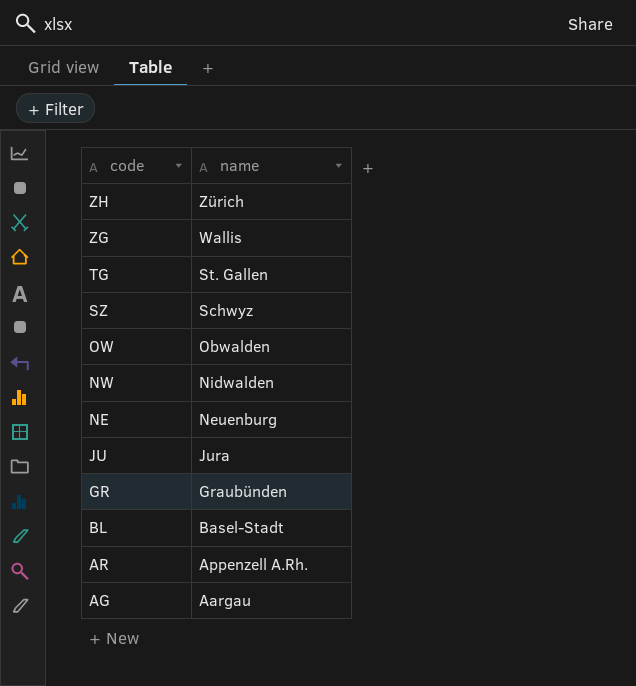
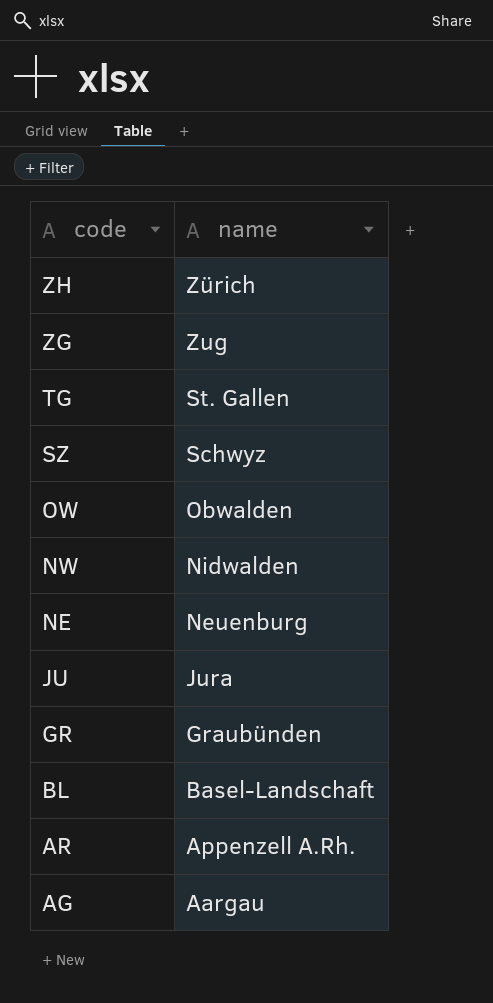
ZG | name: Wallis -> Zug
BL | name: Basel-Stadt -> Basel-Landschaft

